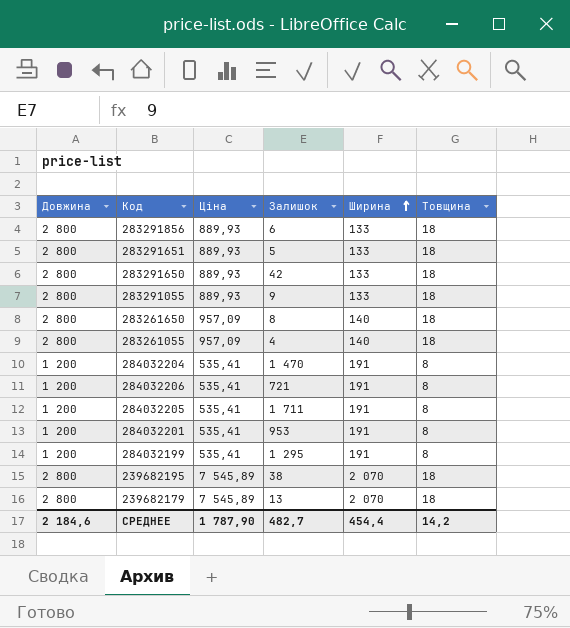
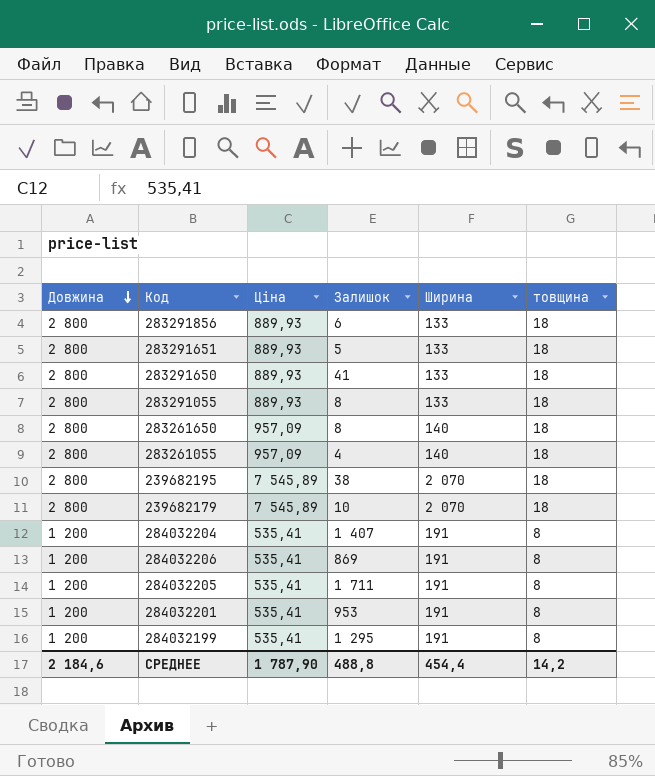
row order: Ширина ascending -> Довжина descending
column name: Товщина -> товщина
283291650 | Залишок: 42 -> 41
283291055 | Залишок: 9 -> 8
239682179 | Залишок: 13 -> 10
284032204 | Залишок: 1 470 -> 1 407
284032206 | Залишок: 721 -> 869
СРЕДНЕЕ | Залишок: 482,7 -> 488,8

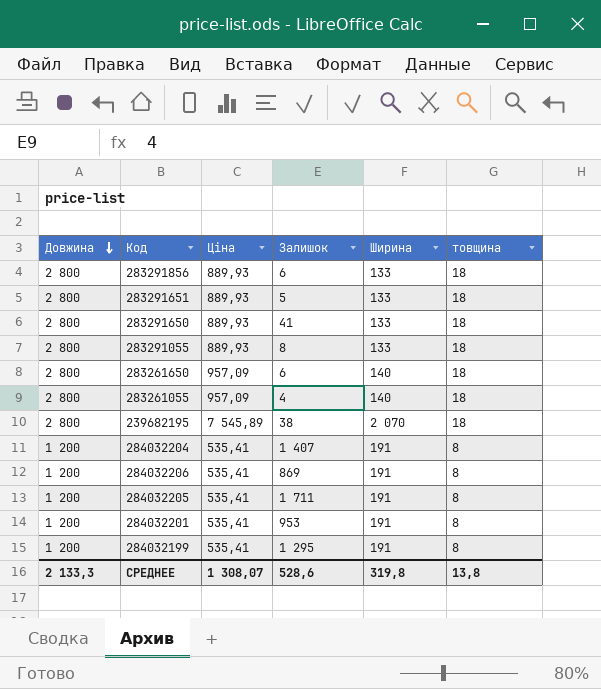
row 239682179: 2 800 | 7 545,89 | 10 | 2 070 | 18 -> none
283261650 | Залишок: 8 -> 6
СРЕДНЕЕ | Довжина: 2 184,6 -> 2 133,3
СРЕДНЕЕ | Ціна: 1 787,90 -> 1 308,07
СРЕДНЕЕ | Залишок: 488,8 -> 528,6
СРЕДНЕЕ | Ширина: 454,4 -> 319,8
СРЕДНЕЕ | товщина: 14,2 -> 13,8

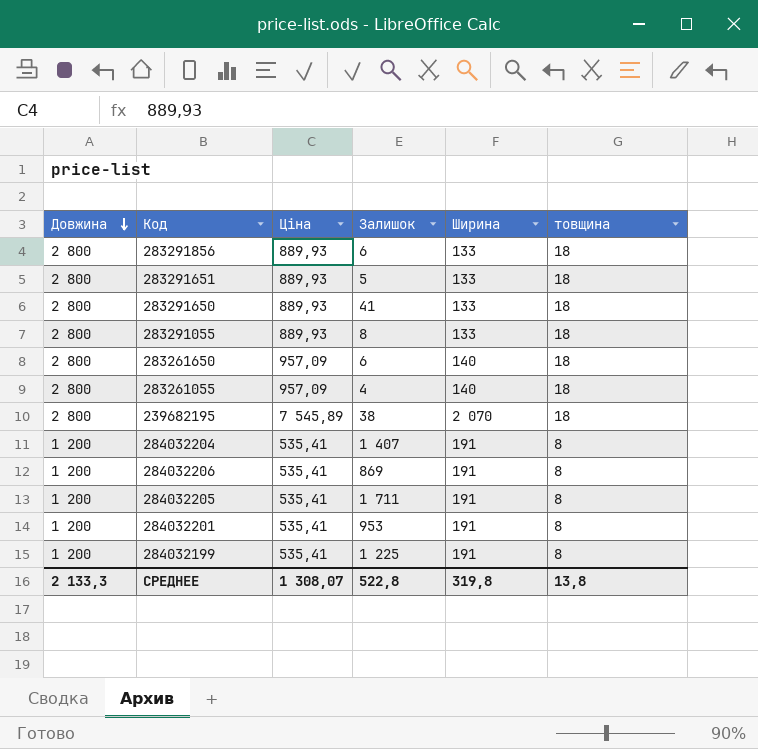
284032199 | Залишок: 1 295 -> 1 225
СРЕДНЕЕ | Залишок: 528,6 -> 522,8

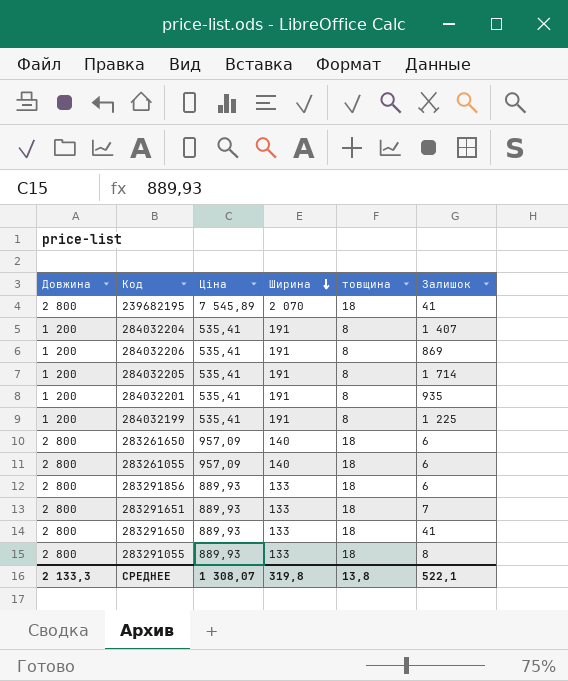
row order: Довжина descending -> Ширина descending
column Залишок | position: 4 -> 6
239682195 | Залишок: 38 -> 41
284032205 | Залишок: 1 711 -> 1 714
284032201 | Залишок: 953 -> 935
283261055 | Залишок: 4 -> 6
283291651 | Залишок: 5 -> 7
СРЕДНЕЕ | Залишок: 522,8 -> 522,1

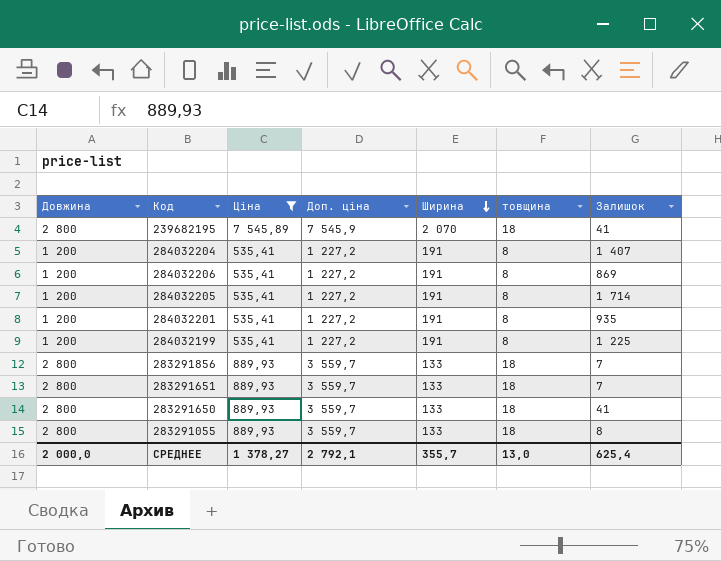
filter: none -> Ціна != 957,09
column Доп. ціна | position: none -> 4
283291856 | Залишок: 6 -> 7
СРЕДНЕЕ | Довжина: 2 133,3 -> 2 000,0
СРЕДНЕЕ | Ціна: 1 308,07 -> 1 378,27
СРЕДНЕЕ | Ширина: 319,8 -> 355,7
СРЕДНЕЕ | товщина: 13,8 -> 13,0
СРЕДНЕЕ | Залишок: 522,1 -> 625,4

